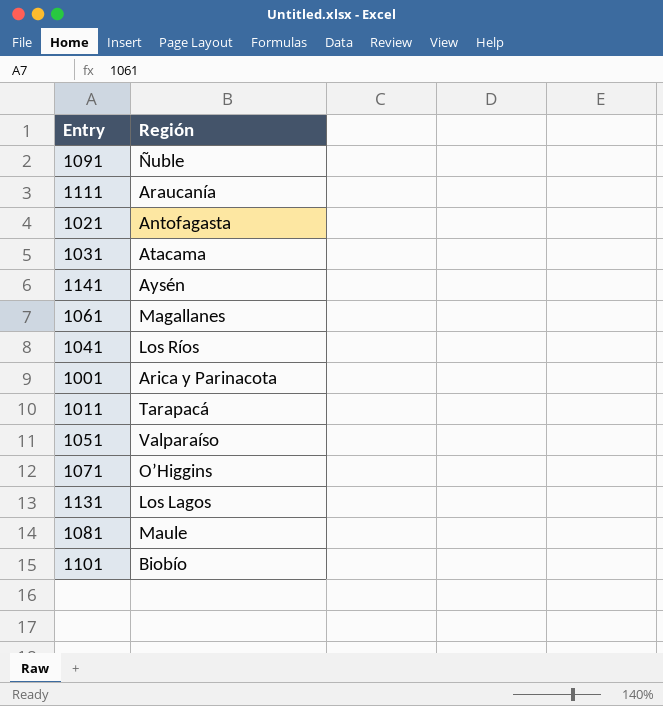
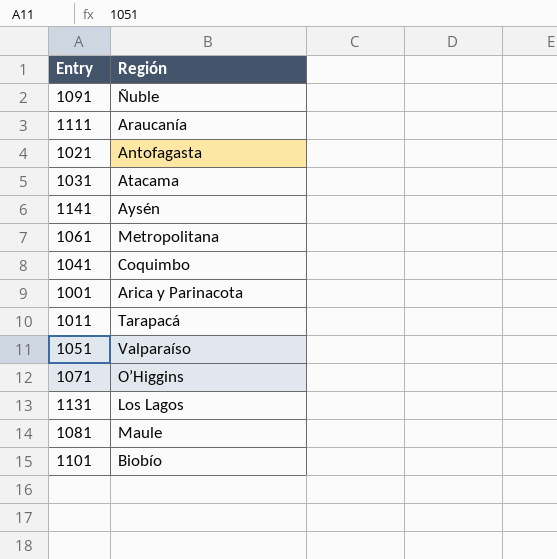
1061 | Región: Magallanes -> Metropolitana
1041 | Región: Los Ríos -> Coquimbo

